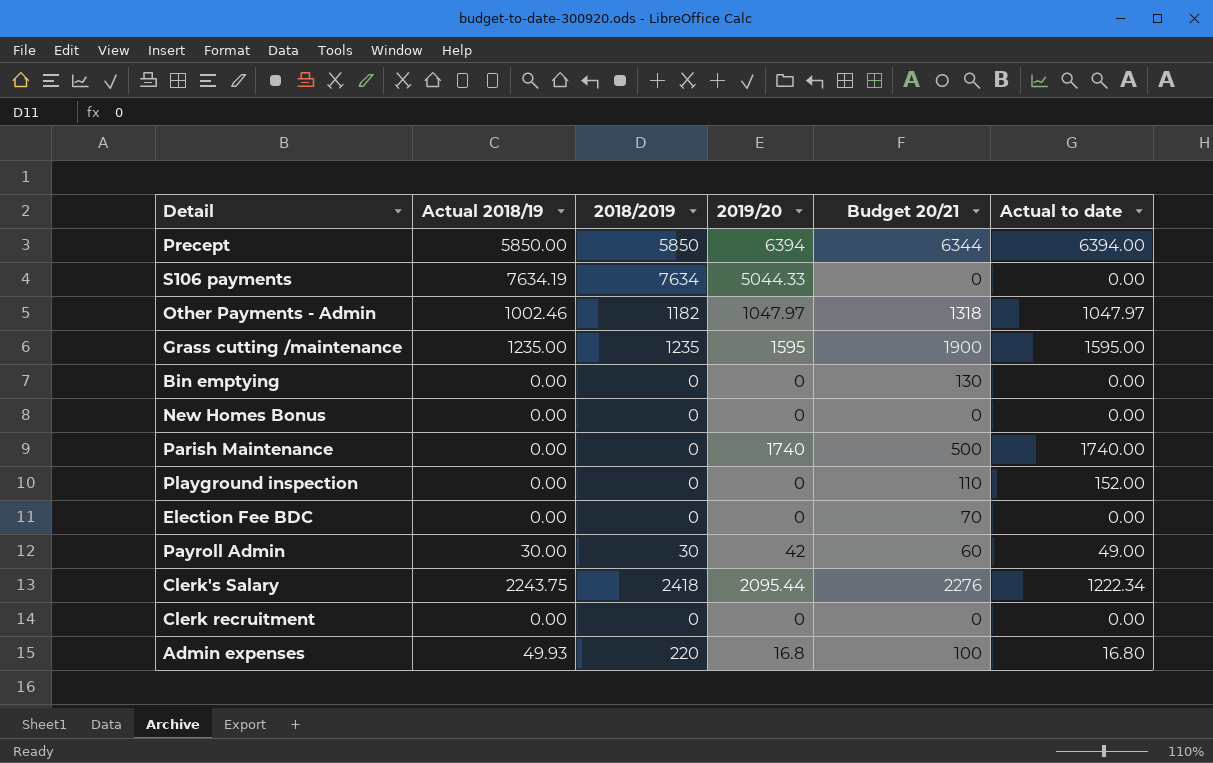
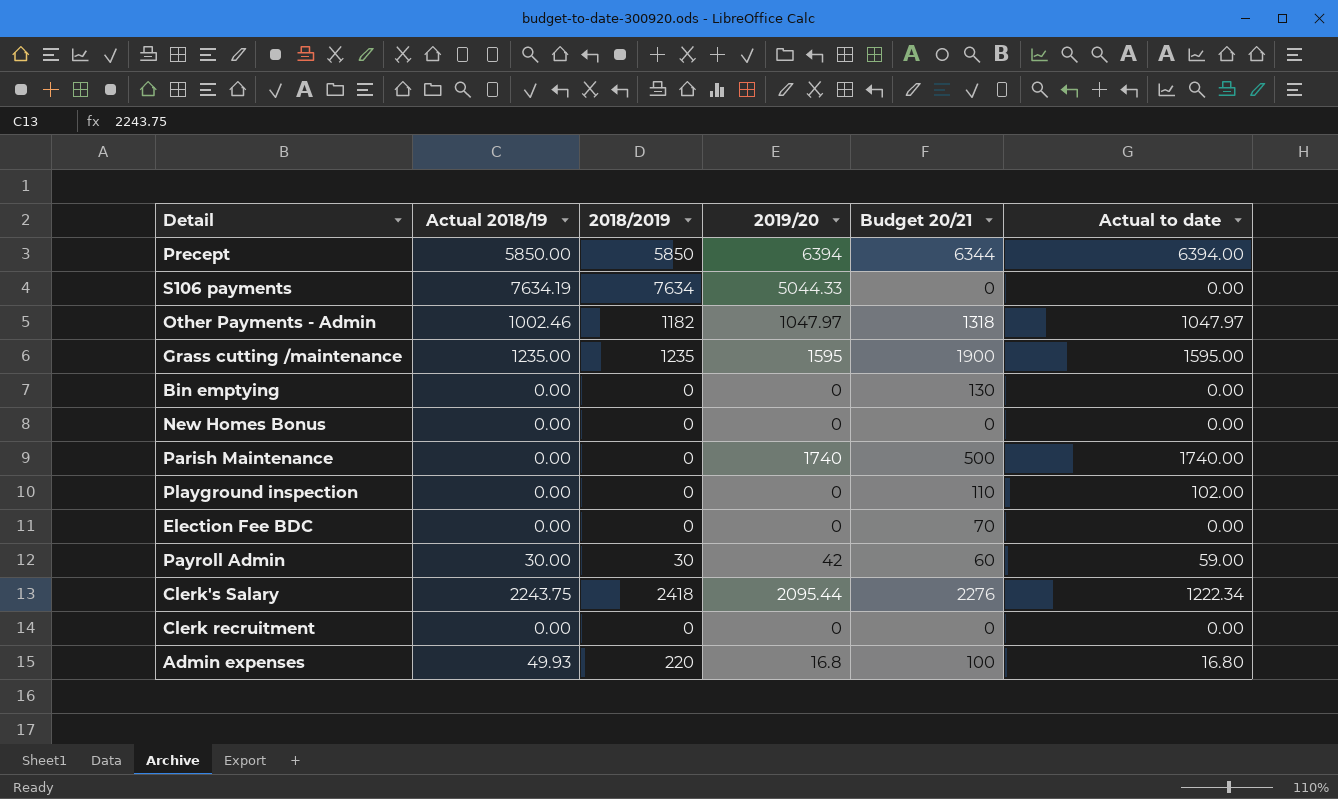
Playground inspection | Actual to date: 152.00 -> 102.00
Payroll Admin | Actual to date: 49.00 -> 59.00

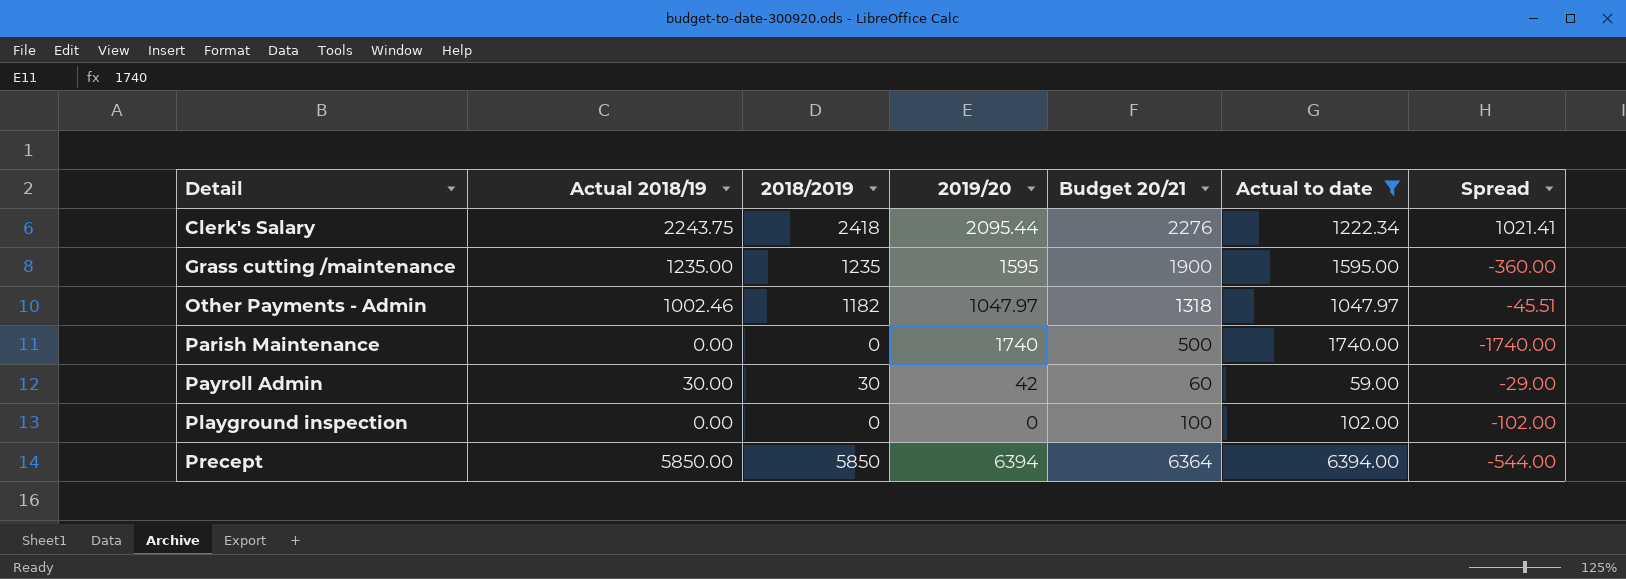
filter: none -> Actual to date >= 59.00
row order: none -> Detail ascending
column Spread | formula: none -> [Actual 2018/19] - [Actual to date]
Playground inspection | Budget 20/21: 110 -> 100
Precept | Budget 20/21: 6344 -> 6364

